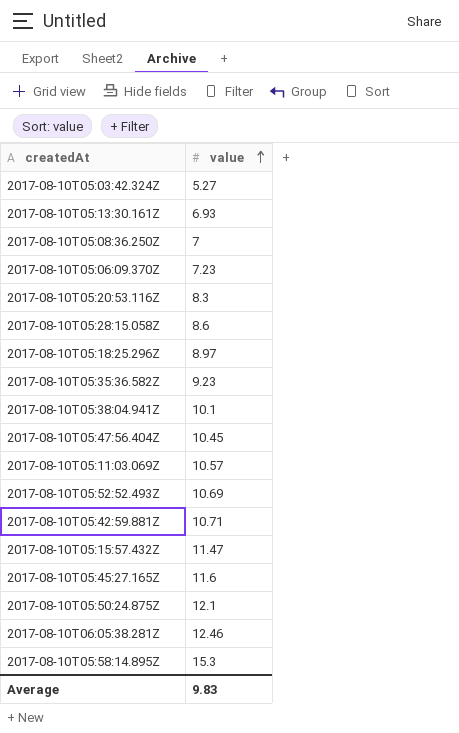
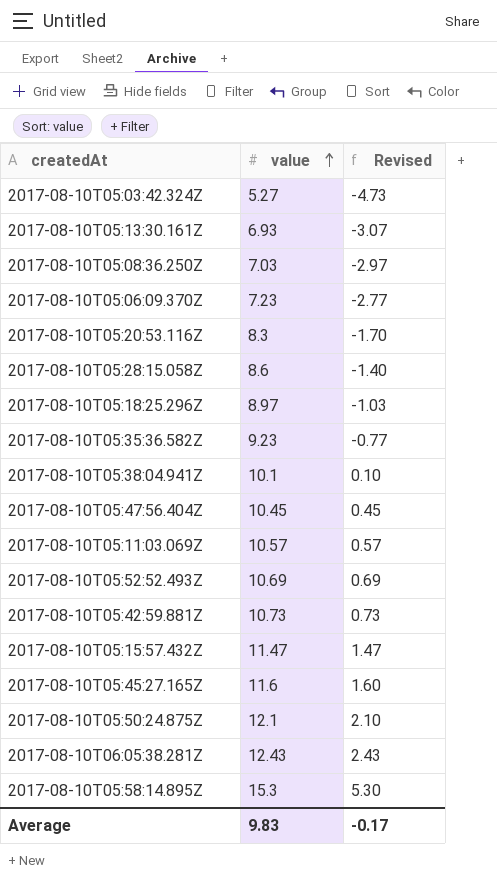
column Revised | formula: none -> [value] - 10
2017-08-10T05:08:36.250Z | value: 7 -> 7.03
2017-08-10T05:42:59.881Z | value: 10.71 -> 10.73
2017-08-10T06:05:38.281Z | value: 12.46 -> 12.43

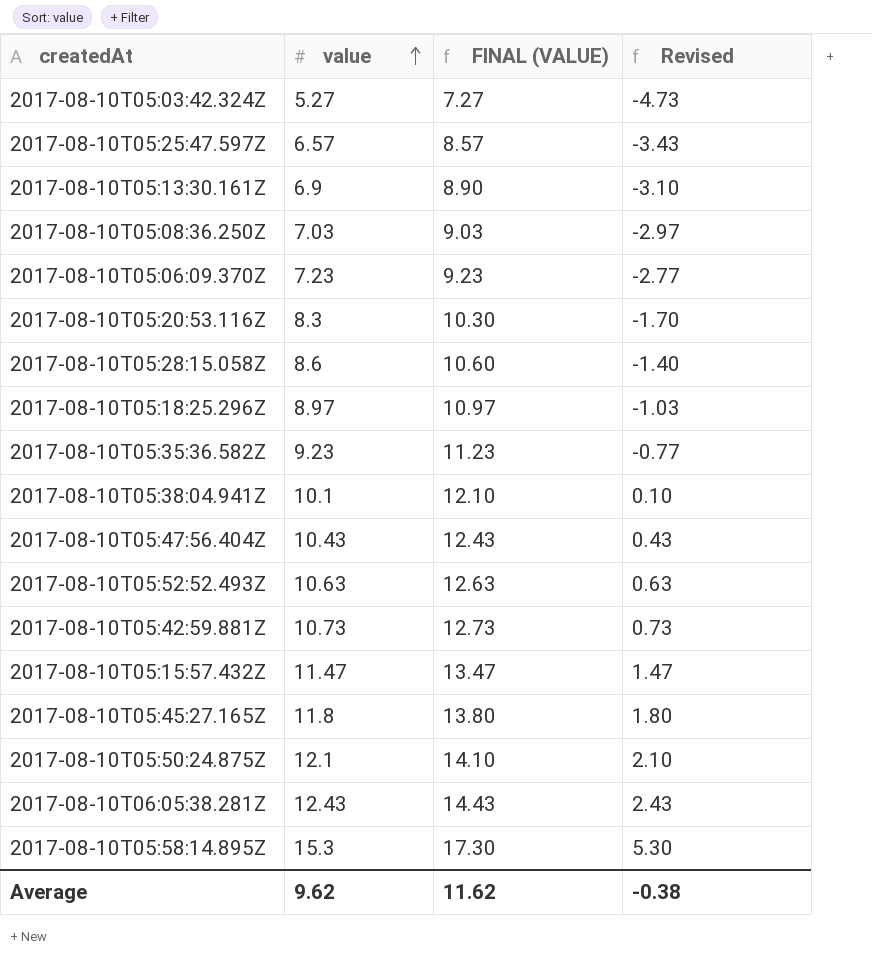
column FINAL (VALUE) | formula: none -> [value] + 2
row 2017-08-10T05:11:03.069Z: 10.57 | 0.57 -> none
row 2017-08-10T05:25:47.597Z: none -> 6.57 | 8.57 | -3.43
2017-08-10T05:13:30.161Z | value: 6.93 -> 6.9
2017-08-10T05:13:30.161Z | Revised: -3.07 -> -3.10
2017-08-10T05:47:56.404Z | value: 10.45 -> 10.43
2017-08-10T05:47:56.404Z | Revised: 0.45 -> 0.43
2017-08-10T05:52:52.493Z | value: 10.69 -> 10.63
2017-08-10T05:52:52.493Z | Revised: 0.69 -> 0.63
2017-08-10T05:45:27.165Z | value: 11.6 -> 11.8
2017-08-10T05:45:27.165Z | Revised: 1.60 -> 1.80
Average | value: 9.83 -> 9.62
Average | Revised: -0.17 -> -0.38

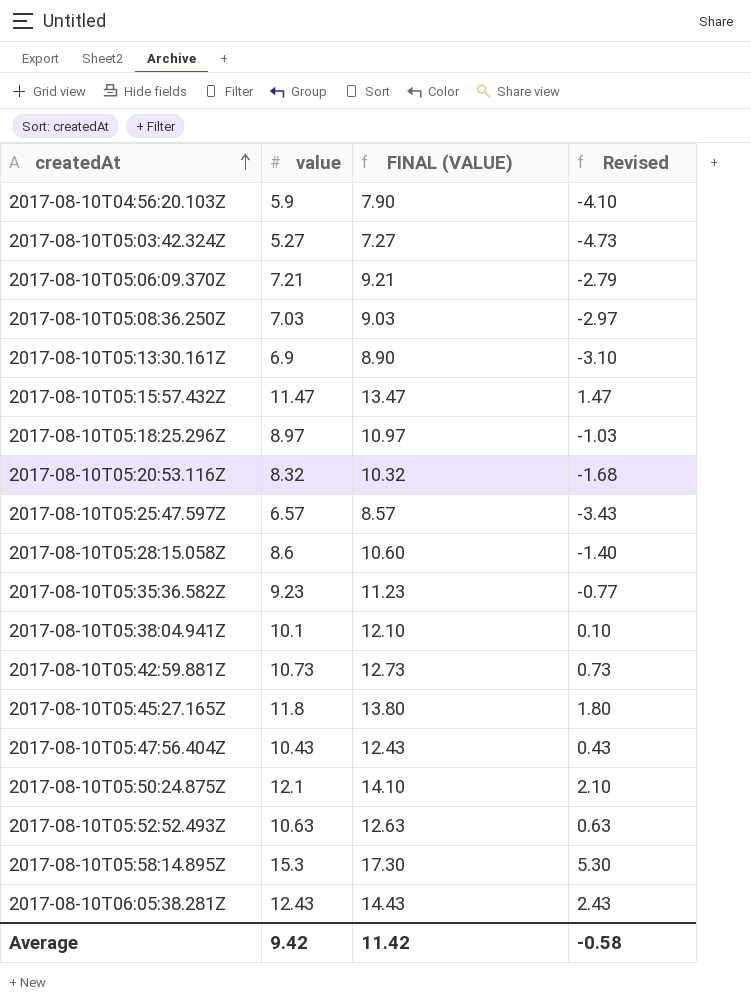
row order: value ascending -> createdAt ascending
row 2017-08-10T04:56:20.103Z: none -> 5.9 | 7.90 | -4.10
2017-08-10T05:06:09.370Z | value: 7.23 -> 7.21
2017-08-10T05:06:09.370Z | FINAL (VALUE): 9.23 -> 9.21
2017-08-10T05:06:09.370Z | Revised: -2.77 -> -2.79
2017-08-10T05:20:53.116Z | value: 8.3 -> 8.32
2017-08-10T05:20:53.116Z | FINAL (VALUE): 10.30 -> 10.32
2017-08-10T05:20:53.116Z | Revised: -1.70 -> -1.68
Average | value: 9.62 -> 9.42
Average | FINAL (VALUE): 11.62 -> 11.42
Average | Revised: -0.38 -> -0.58

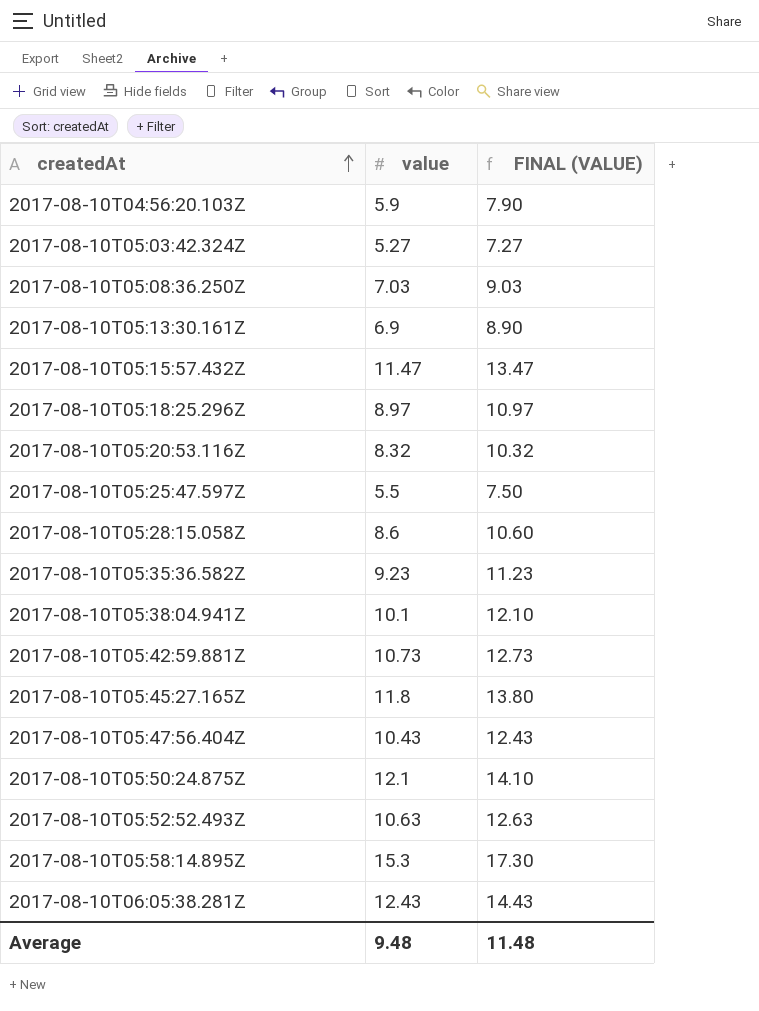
column Revised | formula: [value] - 10 -> none
row 2017-08-10T05:06:09.370Z: 7.21 | 9.21 | -2.79 -> none
2017-08-10T05:25:47.597Z | value: 6.57 -> 5.5
2017-08-10T05:25:47.597Z | FINAL (VALUE): 8.57 -> 7.50
Average | value: 9.42 -> 9.48
Average | FINAL (VALUE): 11.42 -> 11.48

